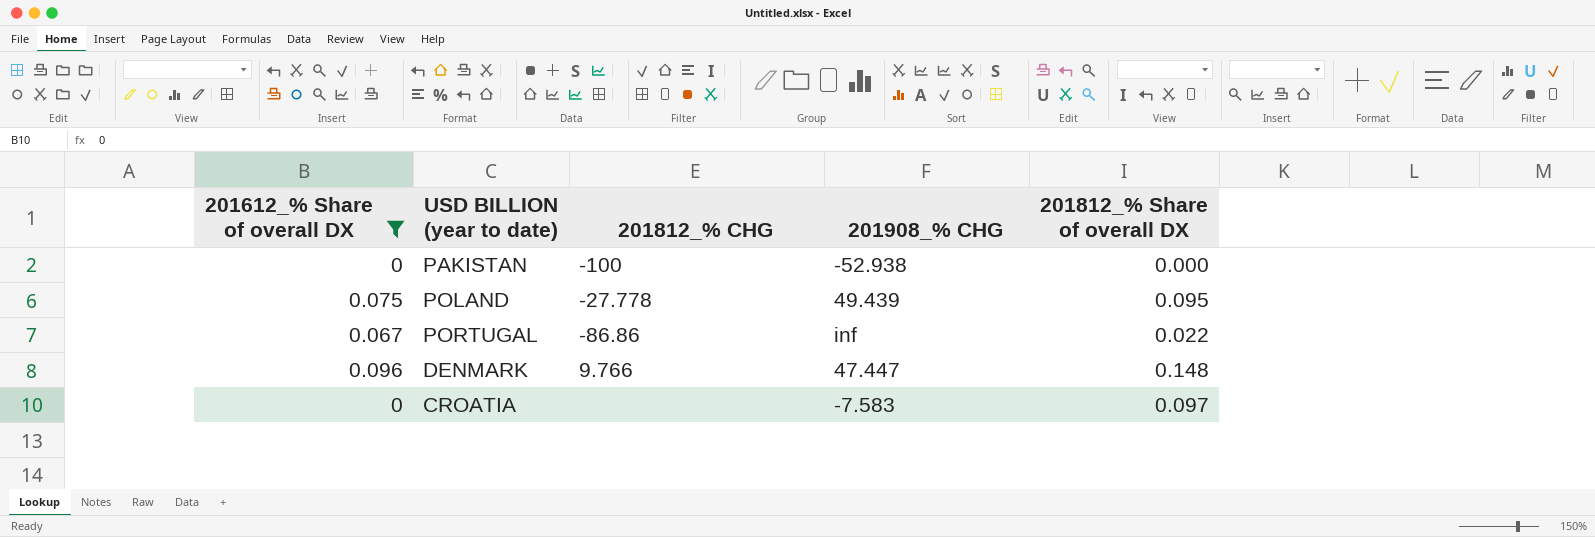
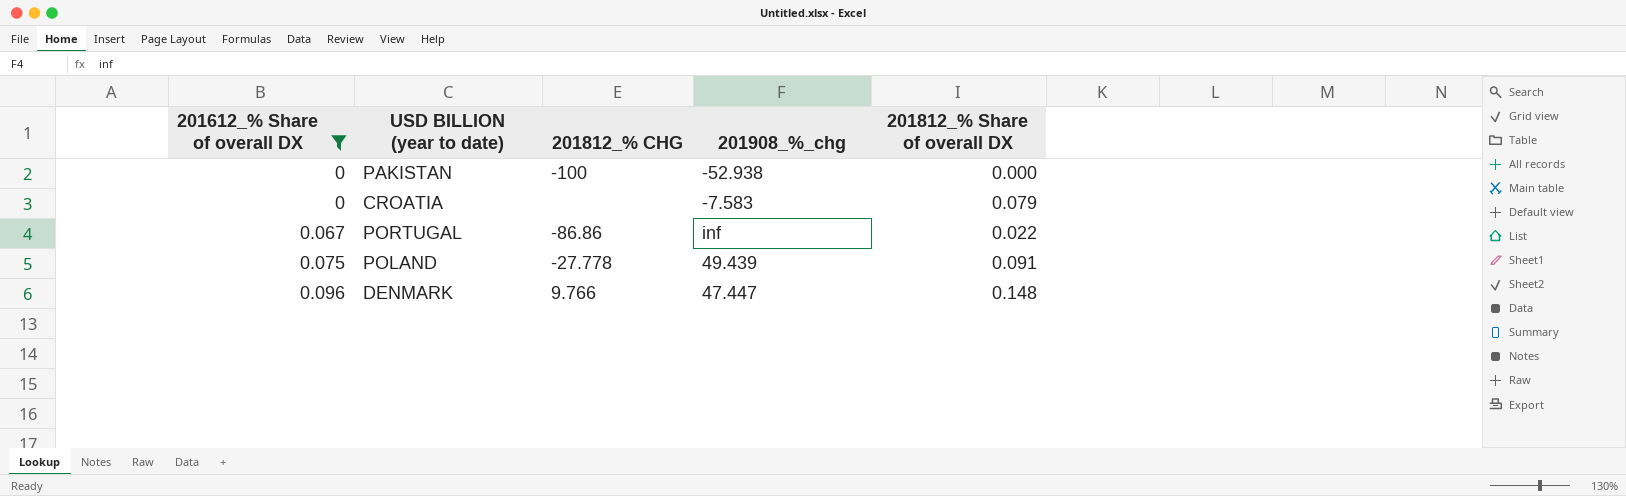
row order: none -> 201612_% Share of overall DX ascending
column name: 201908_% CHG -> 201908_%_chg
CROATIA | 201812_% Share of overall DX: 0.097 -> 0.079
POLAND | 201812_% Share of overall DX: 0.095 -> 0.091

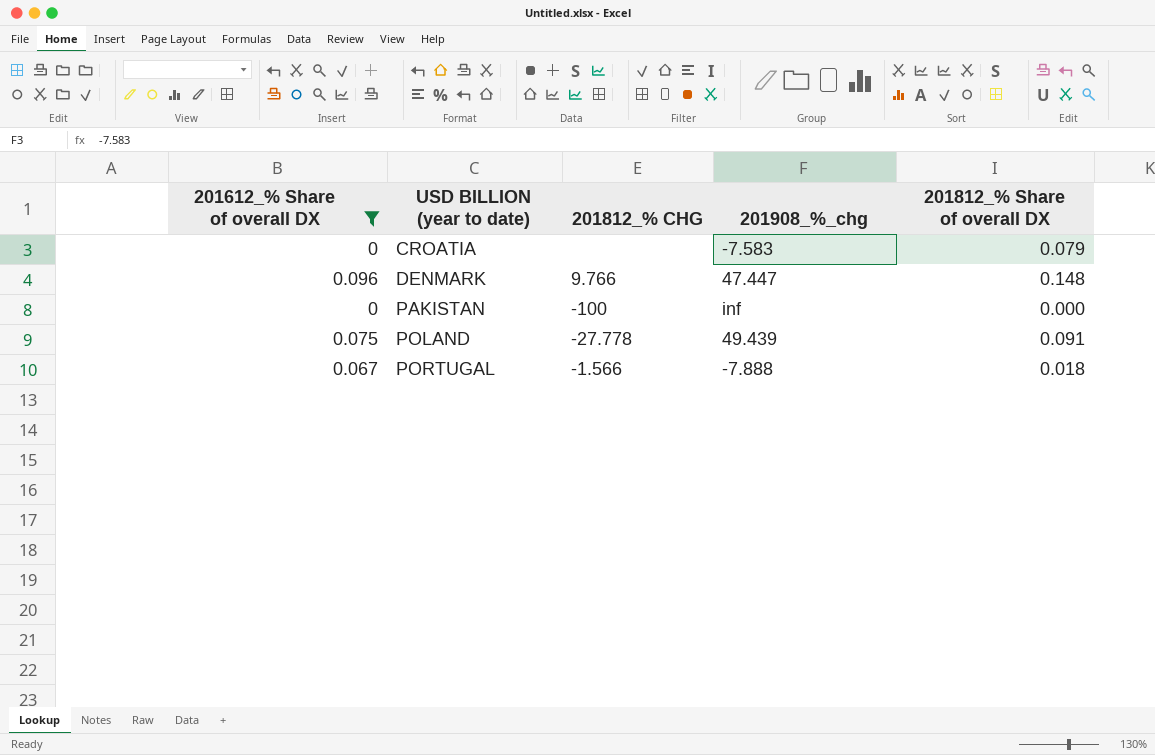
row order: 201612_% Share of overall DX ascending -> USD BILLION (year to date) ascending
PAKISTAN | 201908_%_chg: -52.938 -> inf
PORTUGAL | 201812_% CHG: -86.86 -> -1.566
PORTUGAL | 201908_%_chg: inf -> -7.888
PORTUGAL | 201812_% Share of overall DX: 0.022 -> 0.018

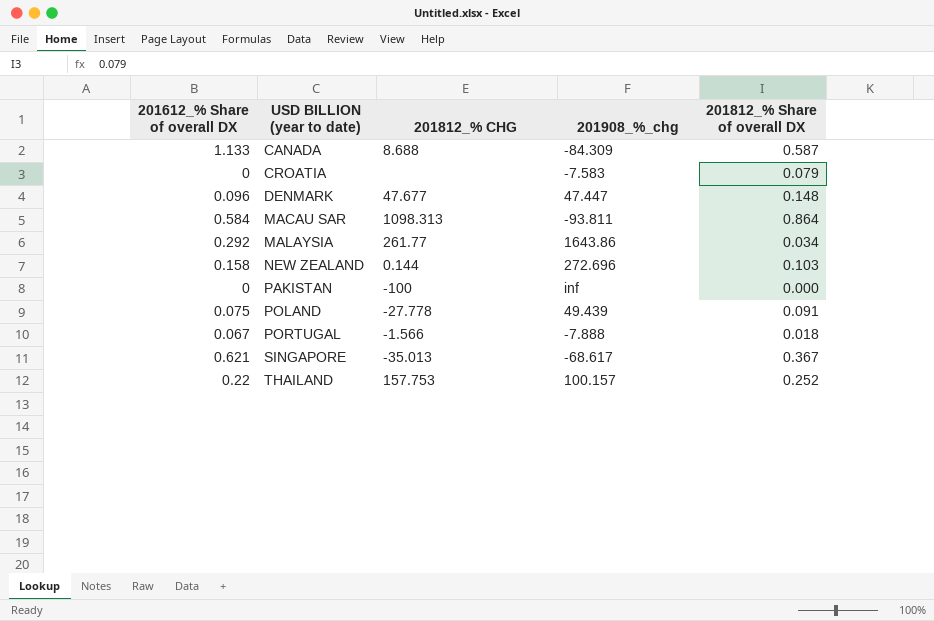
filter: 201612_% Share of overall DX <= 0.096 -> none
DENMARK | 201812_% CHG: 9.766 -> 47.677

